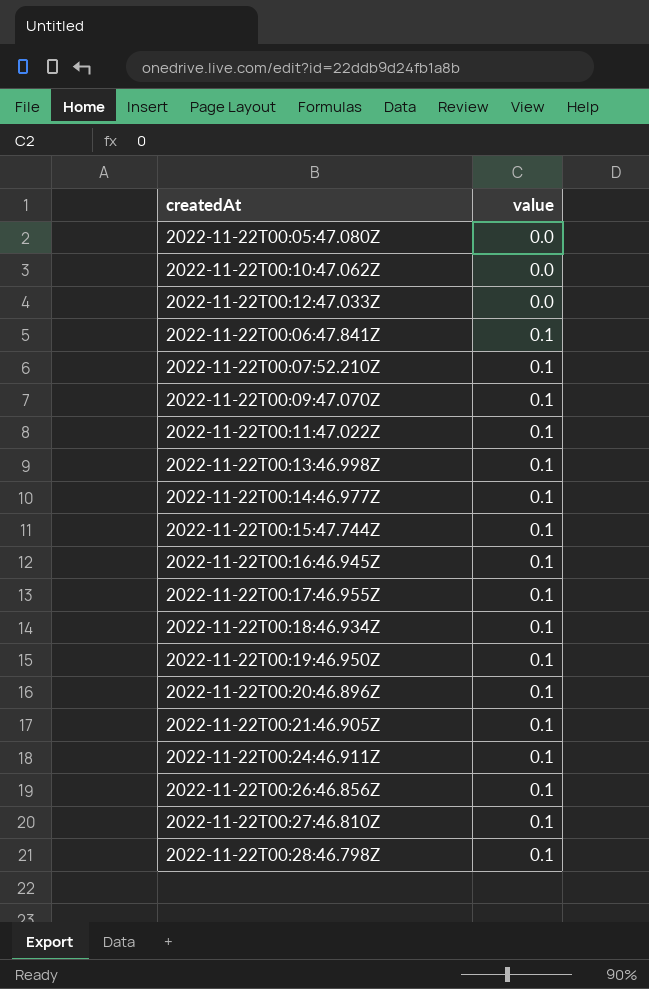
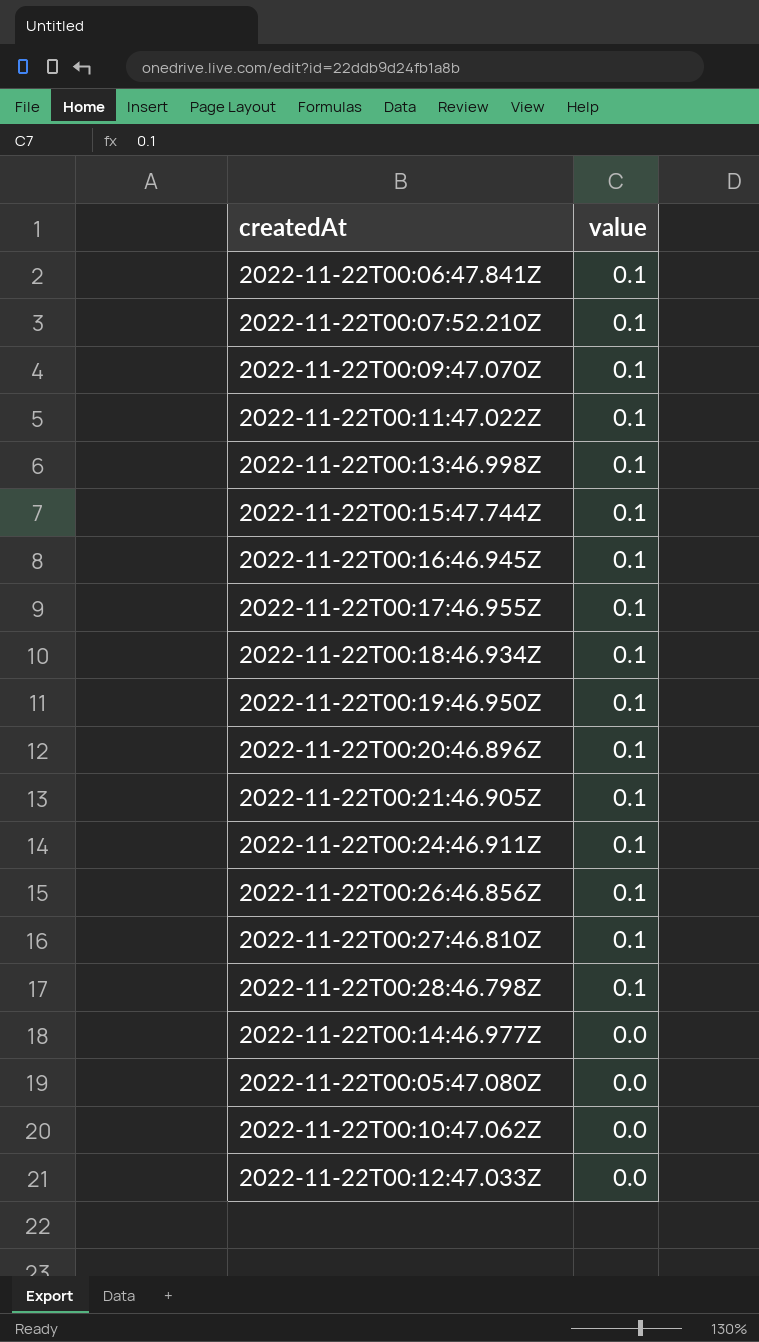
row order: value ascending -> value descending
2022-11-22T00:14:46.977Z | value: 0.1 -> 0.0

